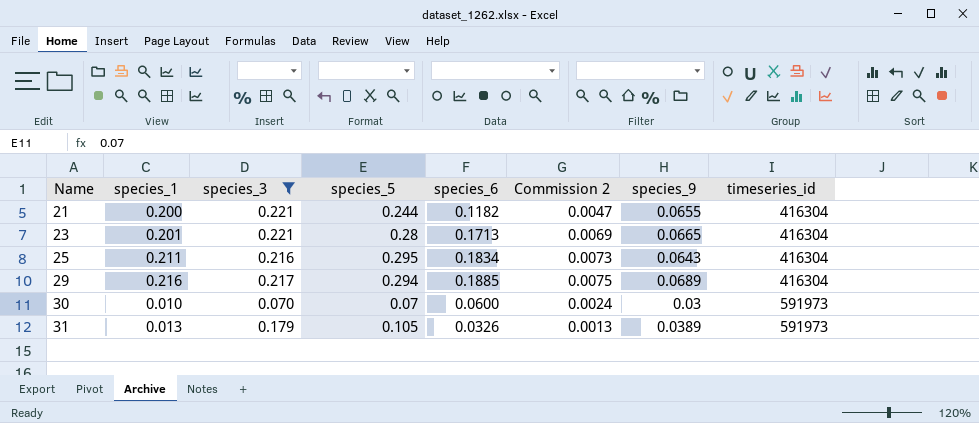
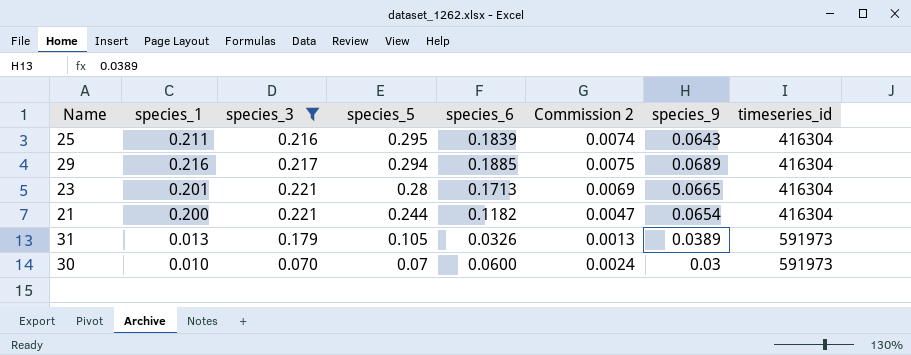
row order: Name ascending -> species_5 descending
25 | species_6: 0.1834 -> 0.1839
25 | Commission 2: 0.0073 -> 0.0074
21 | species_9: 0.0655 -> 0.0654

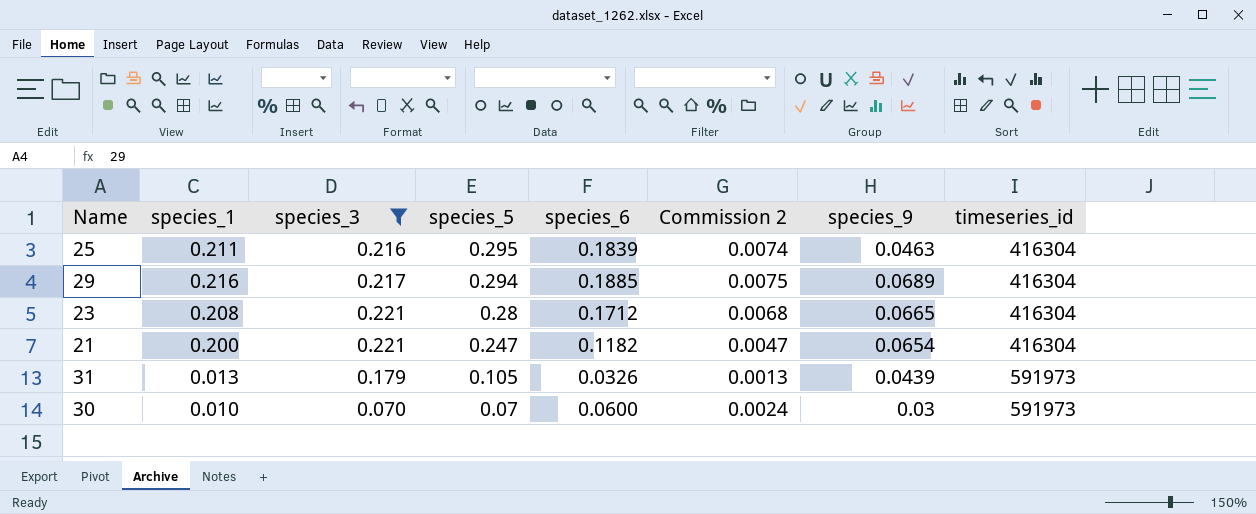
25 | species_9: 0.0643 -> 0.0463
23 | species_1: 0.201 -> 0.208
23 | species_6: 0.1713 -> 0.1712
23 | Commission 2: 0.0069 -> 0.0068
21 | species_5: 0.244 -> 0.247
31 | species_9: 0.0389 -> 0.0439

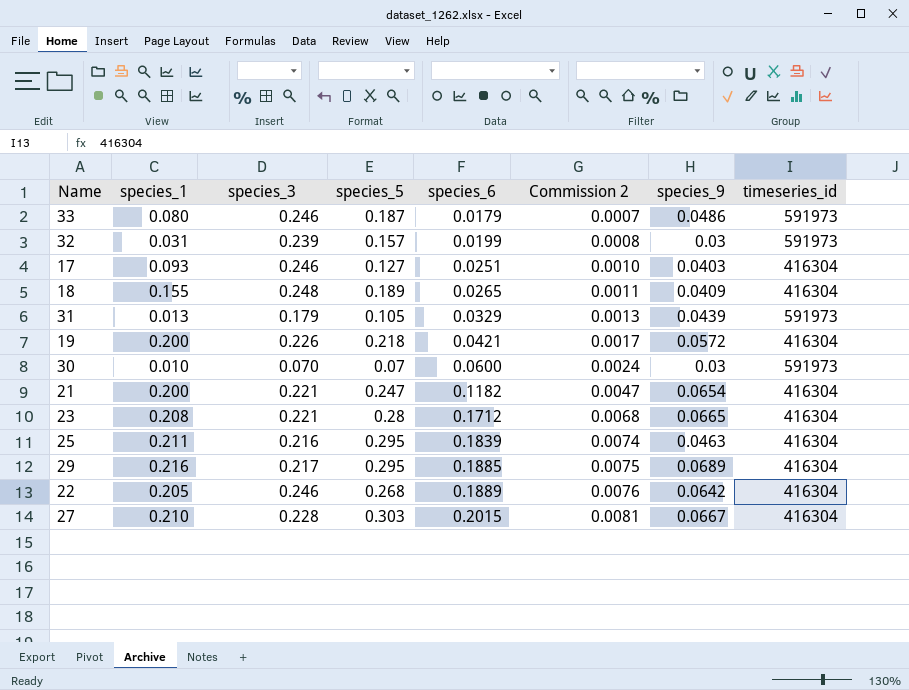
filter: species_3 <= 0.221 -> none
row order: species_5 descending -> species_6 ascending
31 | species_6: 0.0326 -> 0.0329
29 | species_5: 0.294 -> 0.295

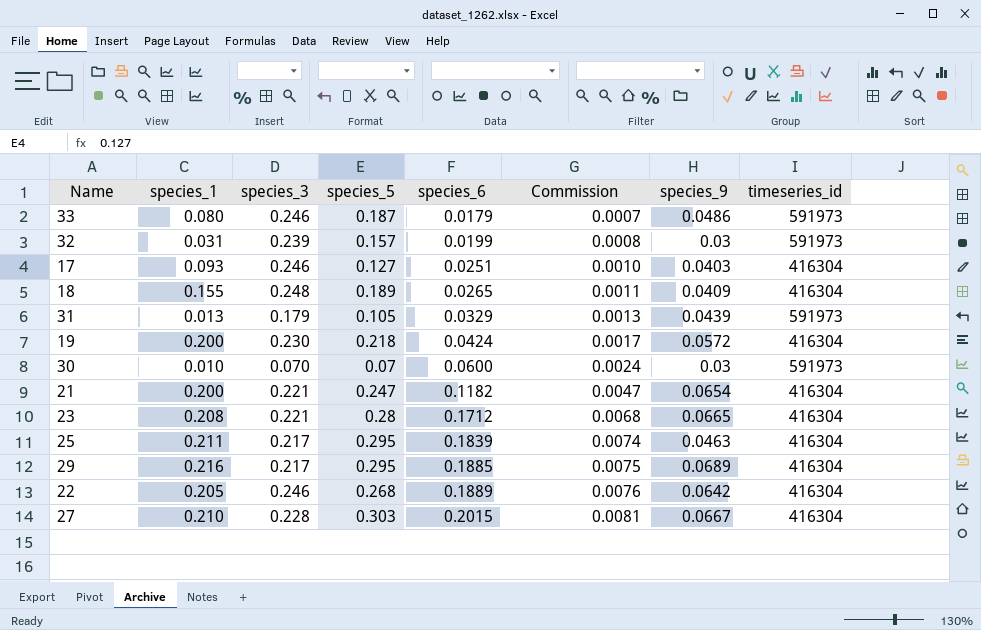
column name: Commission 2 -> Commission
19 | species_3: 0.226 -> 0.230
19 | species_6: 0.0421 -> 0.0424
25 | species_3: 0.216 -> 0.217

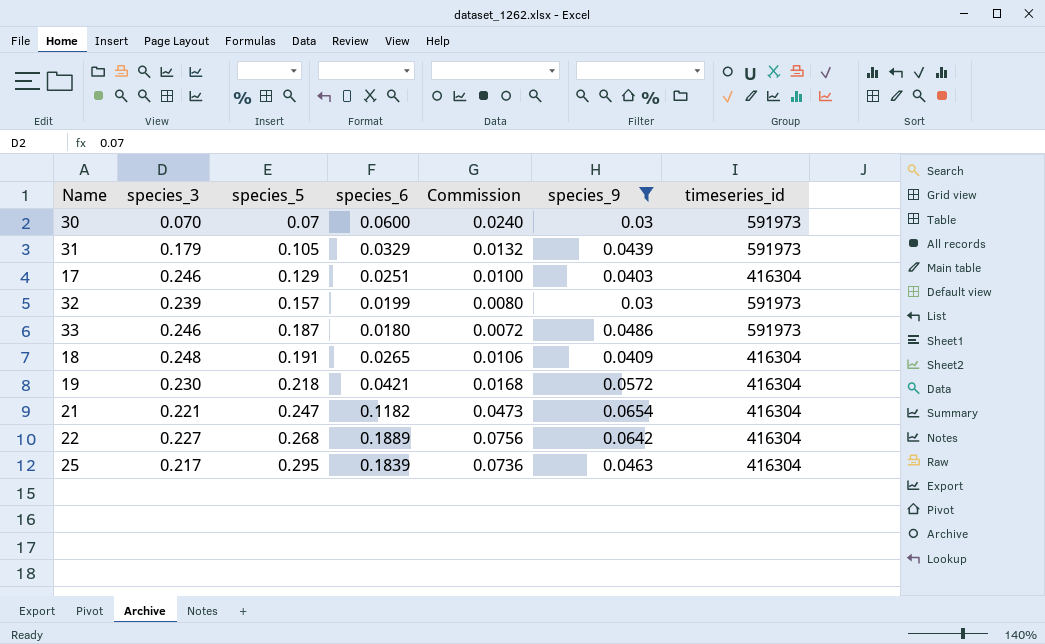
filter: none -> species_9 <= 0.0654
row order: species_6 ascending -> species_5 ascending
column species_1 | position: 2 -> none
column Commission | formula: [species_6] * 0.04 -> [species_6] * 0.4
17 | species_5: 0.127 -> 0.129
33 | species_6: 0.0179 -> 0.0180
18 | species_5: 0.189 -> 0.191
19 | species_6: 0.0424 -> 0.0421
22 | species_3: 0.246 -> 0.227

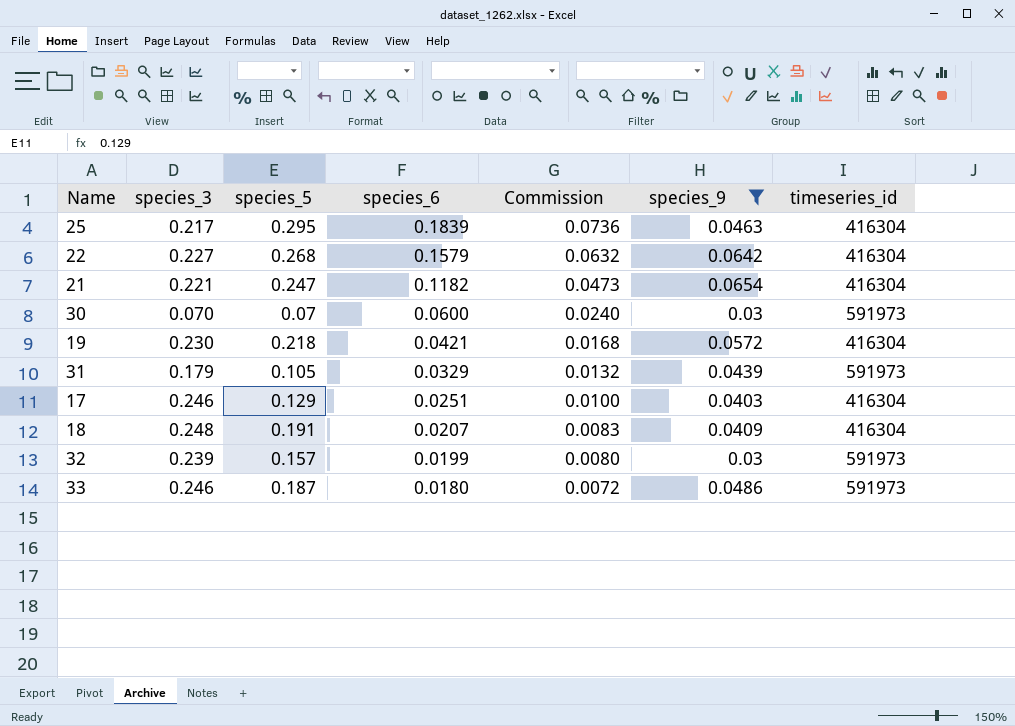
row order: species_5 ascending -> species_6 descending
22 | species_6: 0.1889 -> 0.1579
22 | Commission: 0.0756 -> 0.0632
18 | species_6: 0.0265 -> 0.0207
18 | Commission: 0.0106 -> 0.0083

